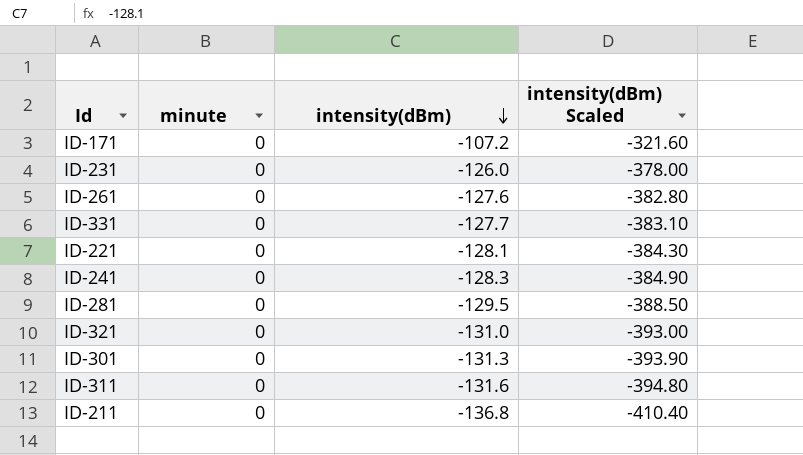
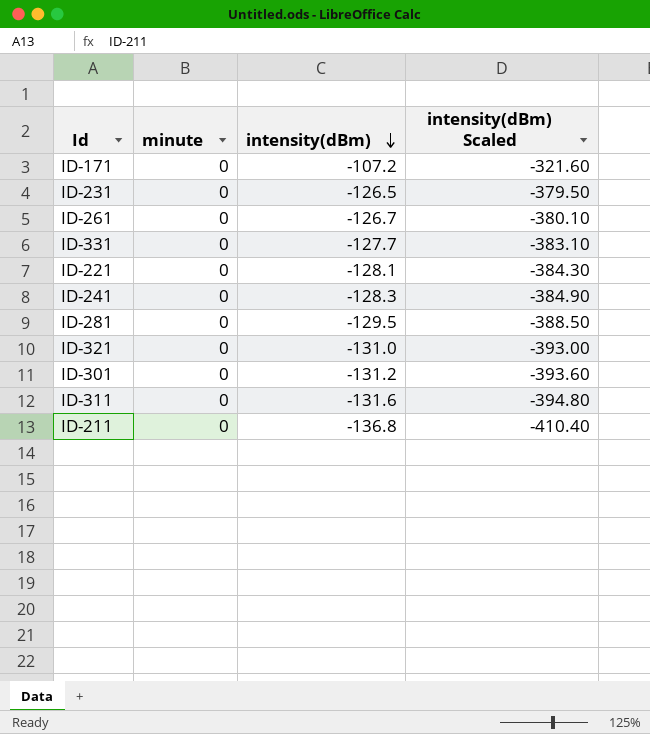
ID-231 | intensity(dBm): -126.0 -> -126.5
ID-231 | intensity(dBm) Scaled: -378.00 -> -379.50
ID-261 | intensity(dBm): -127.6 -> -126.7
ID-261 | intensity(dBm) Scaled: -382.80 -> -380.10
ID-301 | intensity(dBm): -131.3 -> -131.2
ID-301 | intensity(dBm) Scaled: -393.90 -> -393.60

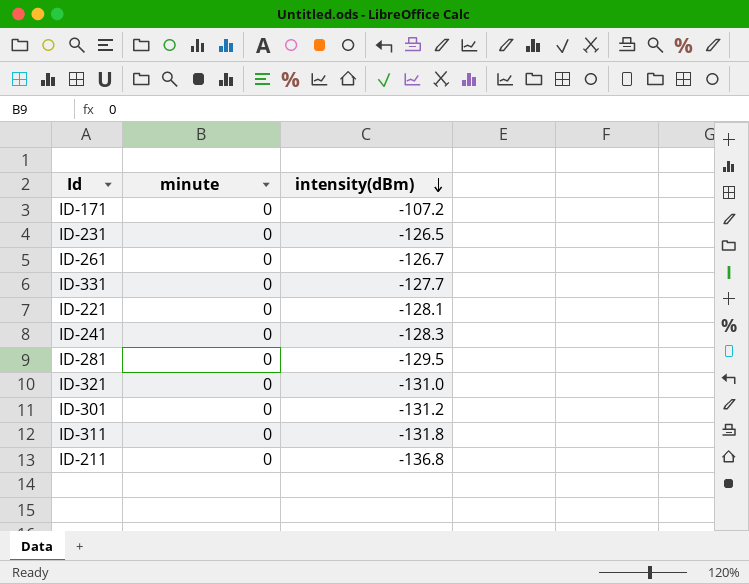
column intensity(dBm) Scaled | formula: [intensity(dBm)] * 3 -> none
ID-311 | intensity(dBm): -131.6 -> -131.8

